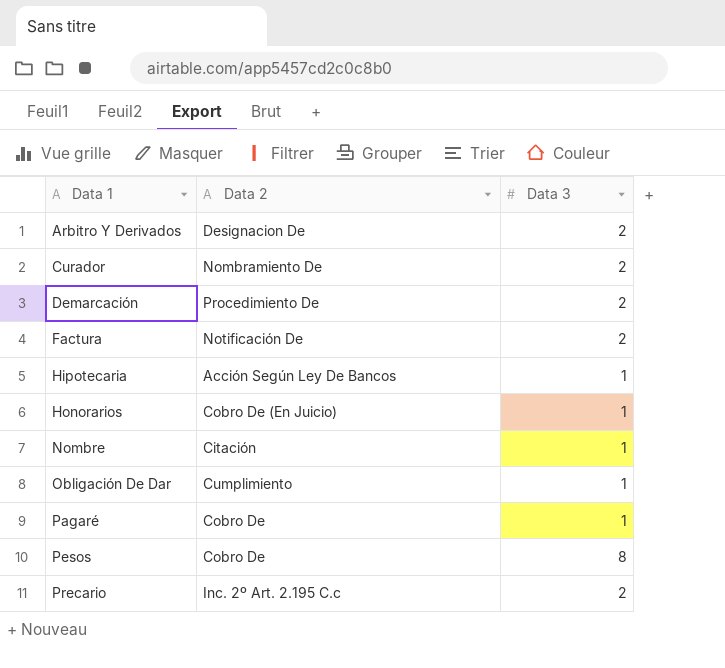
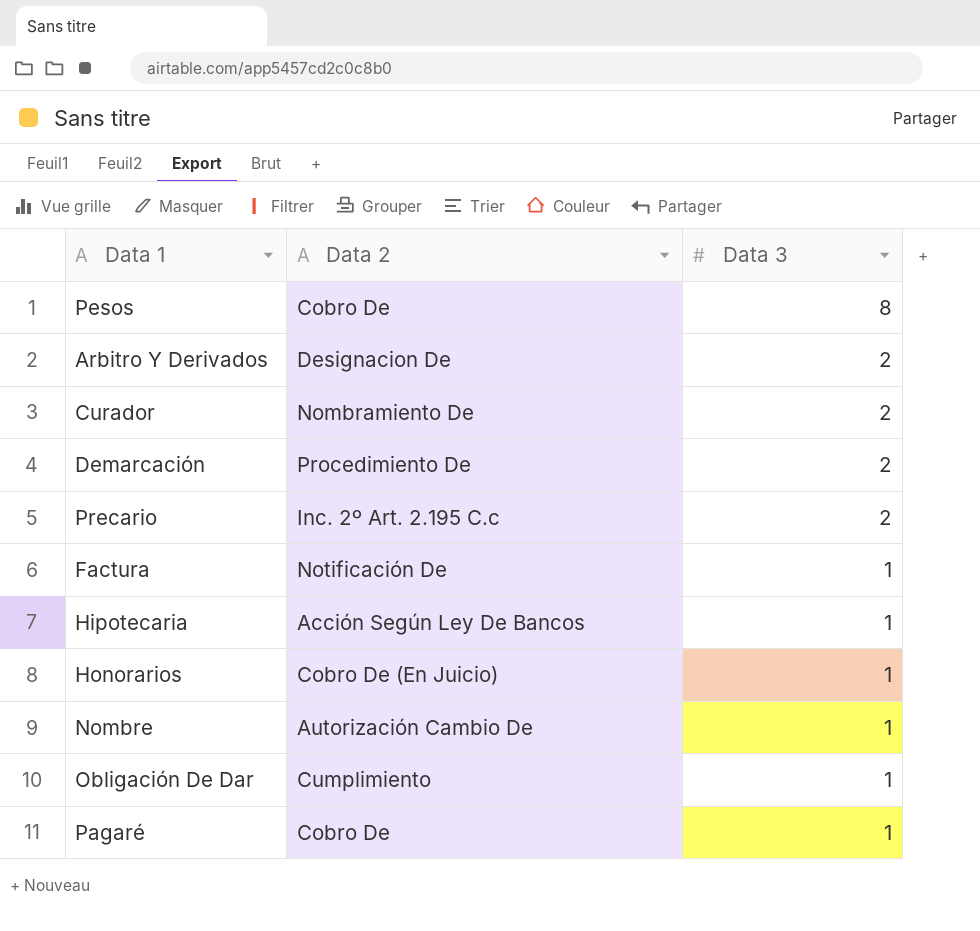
row order: Data 1 ascending -> Data 3 descending
Factura | Data 3: 2 -> 1
Nombre | Data 2: Citación -> Autorización Cambio De

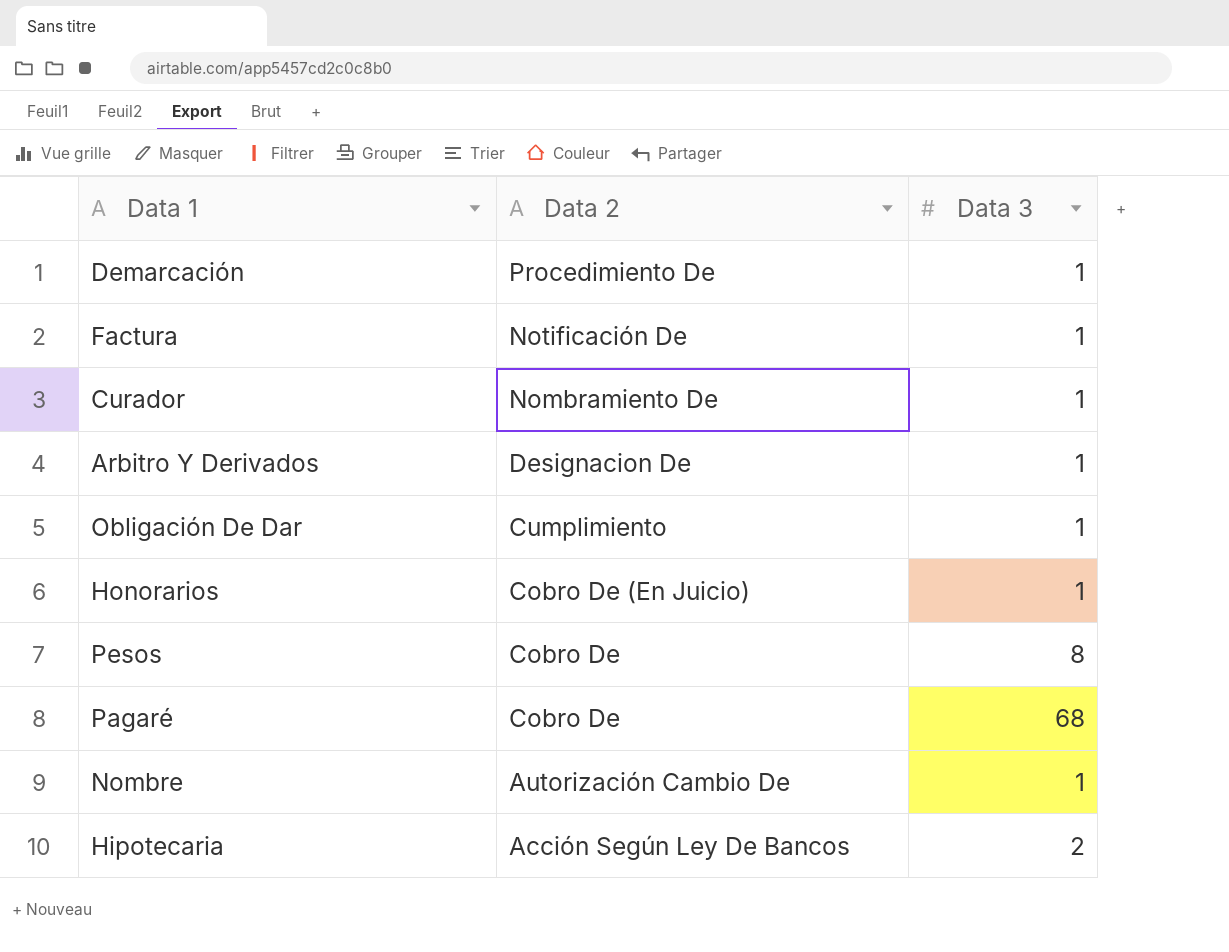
row order: Data 3 descending -> Data 2 descending
row Precario: Inc. 2º Art. 2.195 C.c | 2 -> none
Demarcación | Data 3: 2 -> 1
Curador | Data 3: 2 -> 1
Arbitro Y Derivados | Data 3: 2 -> 1
Pagaré | Data 3: 1 -> 68
Hipotecaria | Data 3: 1 -> 2

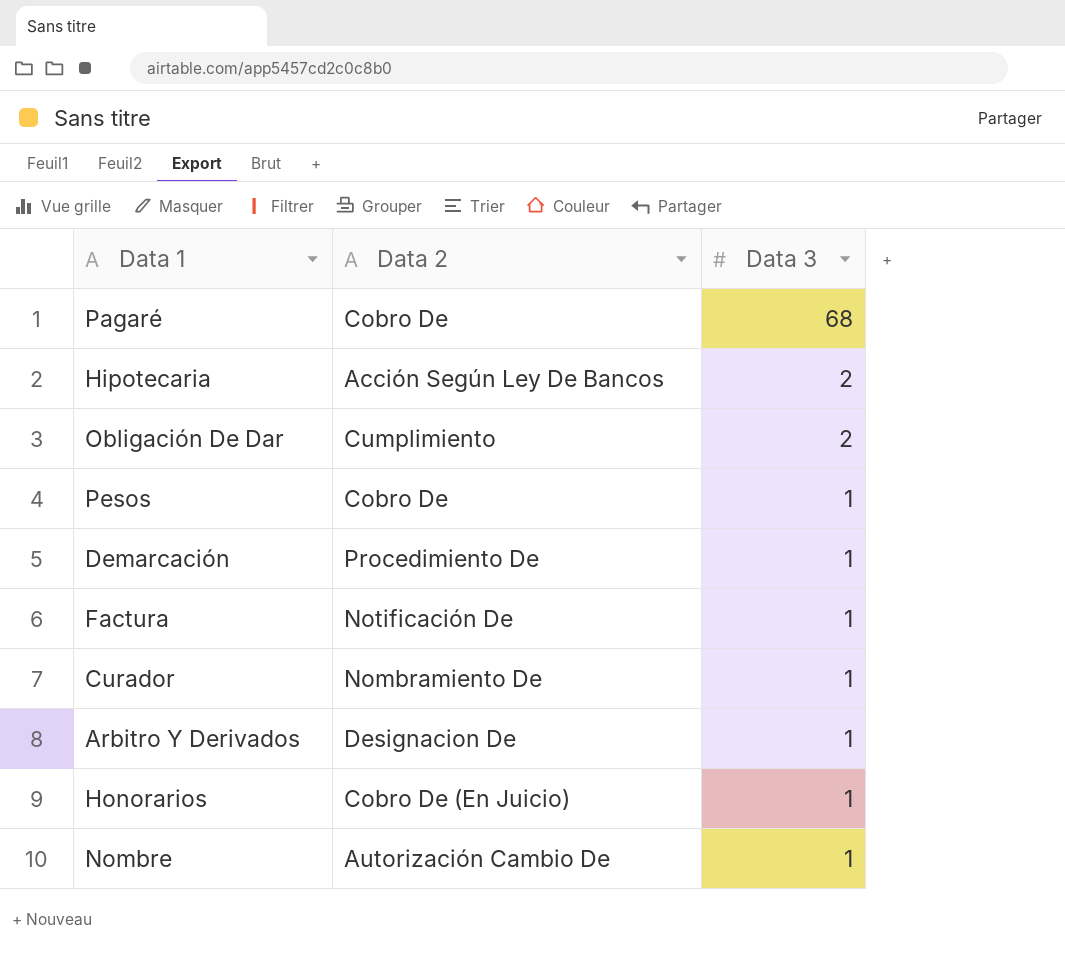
row order: Data 2 descending -> Data 3 descending
Obligación De Dar | Data 3: 1 -> 2
Pesos | Data 3: 8 -> 1

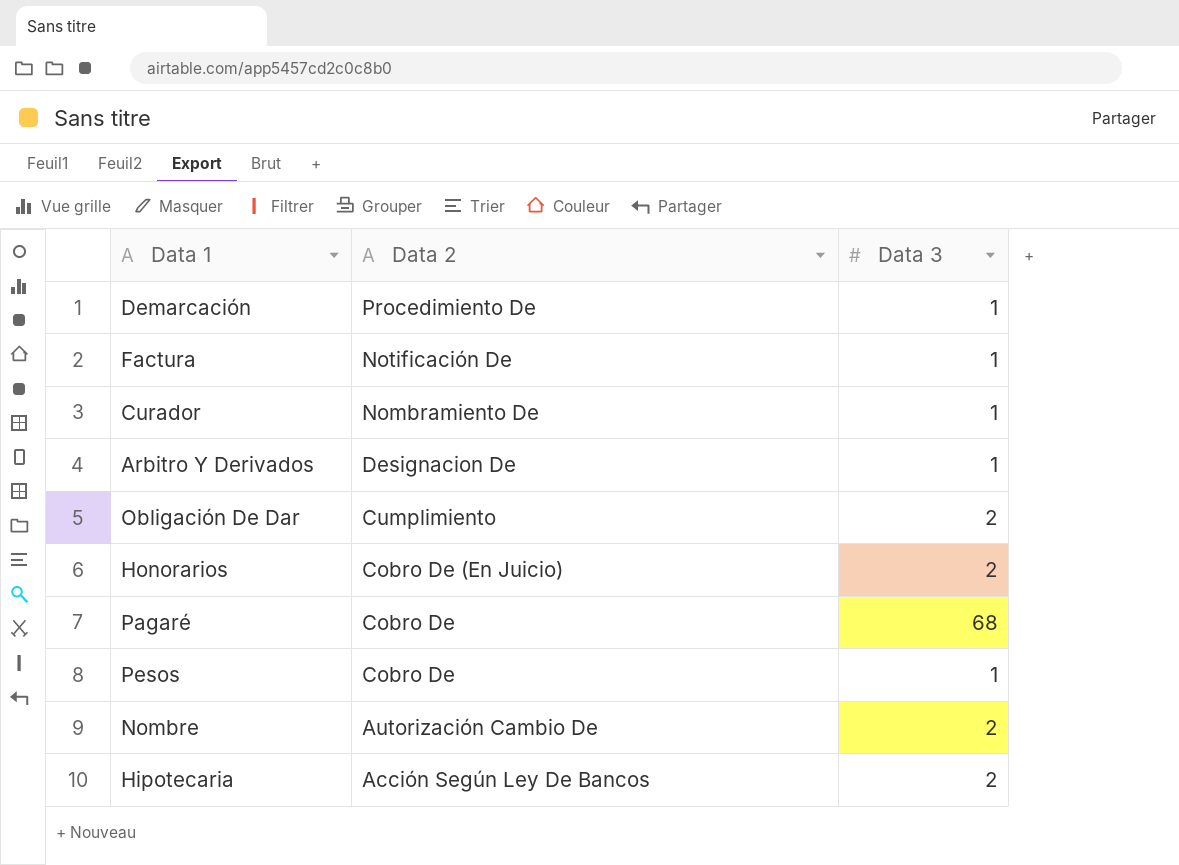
row order: Data 3 descending -> Data 2 descending
Honorarios | Data 3: 1 -> 2
Nombre | Data 3: 1 -> 2

